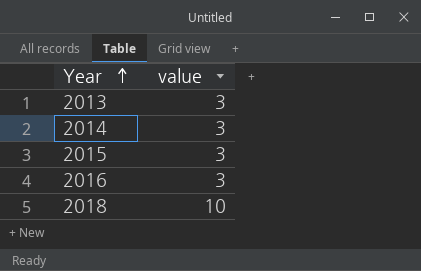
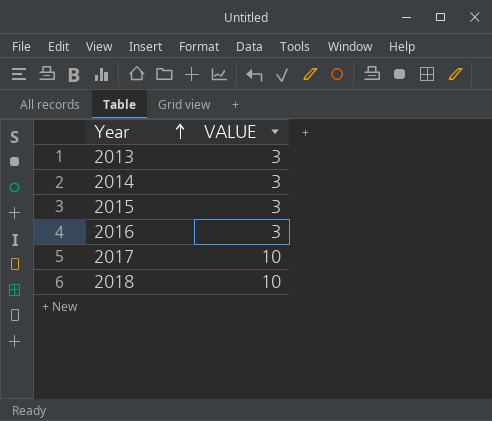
column name: value -> VALUE
row 2017: none -> 10

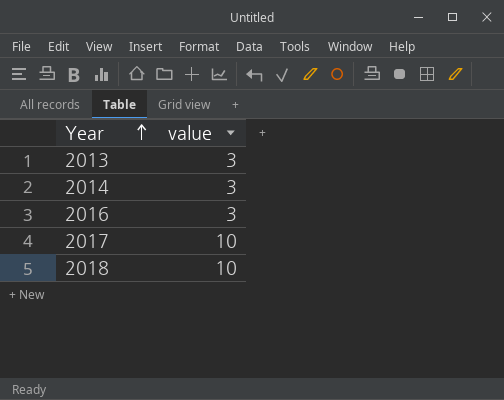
column name: VALUE -> value
row 2015: 3 -> none

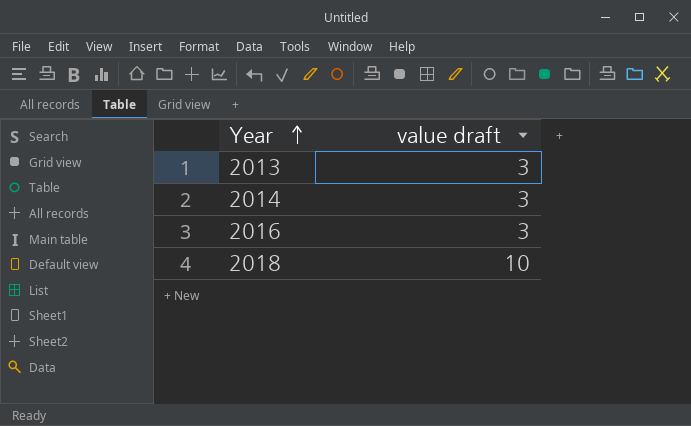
column name: value -> value draft
row 2017: 10 -> none

